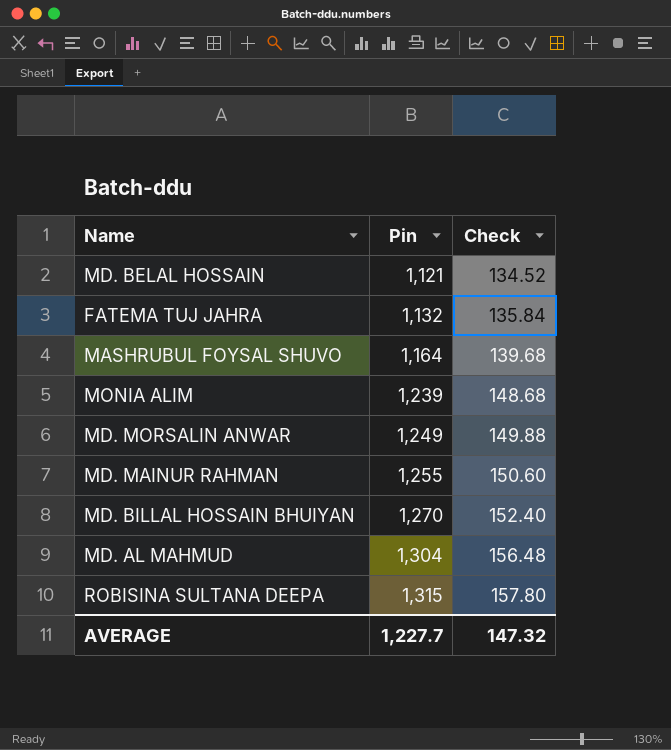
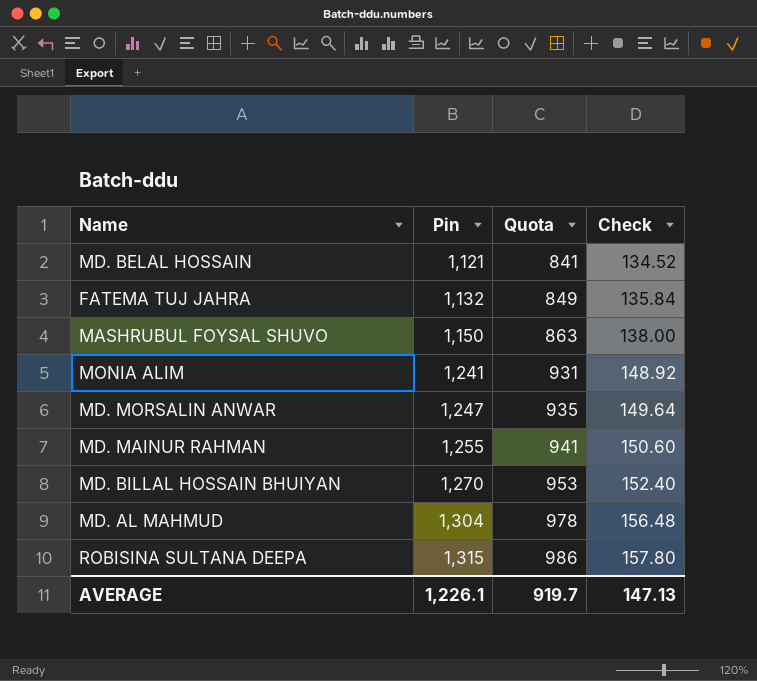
column Quota | formula: none -> [Pin] * 0.75
MASHRUBUL FOYSAL SHUVO | Pin: 1,164 -> 1,150
MASHRUBUL FOYSAL SHUVO | Check: 139.68 -> 138.00
MONIA ALIM | Pin: 1,239 -> 1,241
MONIA ALIM | Check: 148.68 -> 148.92
MD. MORSALIN ANWAR | Pin: 1,249 -> 1,247
MD. MORSALIN ANWAR | Check: 149.88 -> 149.64
AVERAGE | Pin: 1,227.7 -> 1,226.1
AVERAGE | Check: 147.32 -> 147.13

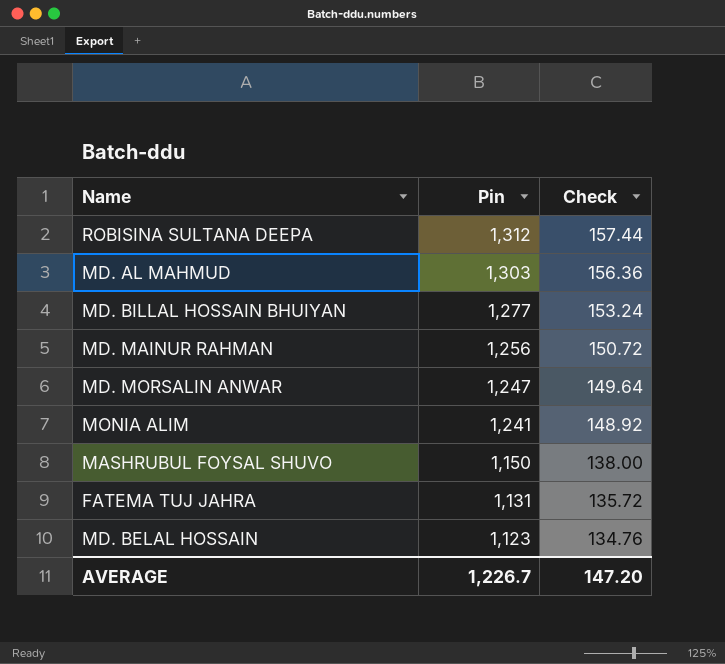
row order: Pin ascending -> Pin descending
column Quota | formula: [Pin] * 0.75 -> none
ROBISINA SULTANA DEEPA | Pin: 1,315 -> 1,312
ROBISINA SULTANA DEEPA | Check: 157.80 -> 157.44
MD. AL MAHMUD | Pin: 1,304 -> 1,303
MD. AL MAHMUD | Check: 156.48 -> 156.36
MD. BILLAL HOSSAIN BHUIYAN | Pin: 1,270 -> 1,277
MD. BILLAL HOSSAIN BHUIYAN | Check: 152.40 -> 153.24
MD. MAINUR RAHMAN | Pin: 1,255 -> 1,256
MD. MAINUR RAHMAN | Check: 150.60 -> 150.72
FATEMA TUJ JAHRA | Pin: 1,132 -> 1,131
FATEMA TUJ JAHRA | Check: 135.84 -> 135.72
MD. BELAL HOSSAIN | Pin: 1,121 -> 1,123
MD. BELAL HOSSAIN | Check: 134.52 -> 134.76
AVERAGE | Pin: 1,226.1 -> 1,226.7
AVERAGE | Check: 147.13 -> 147.20

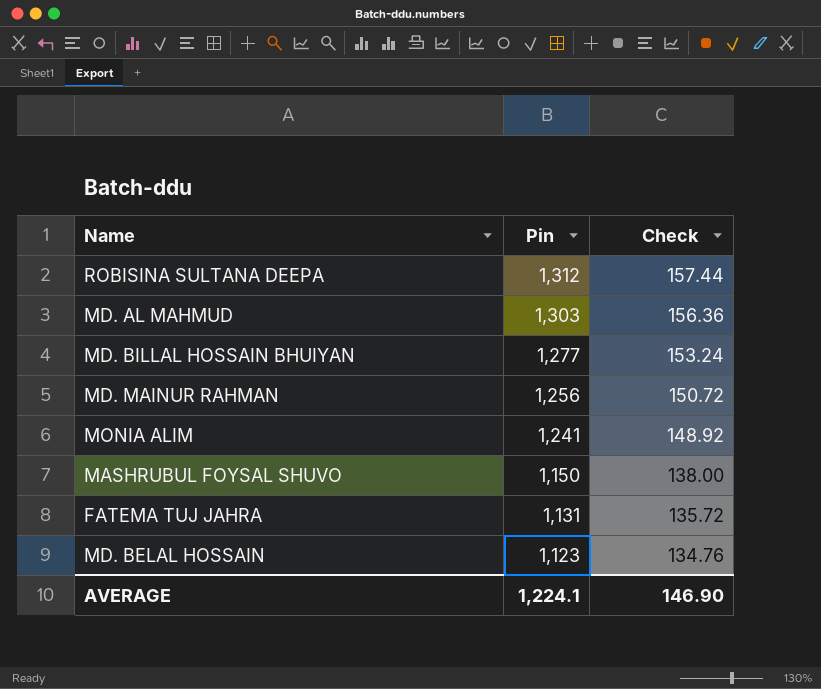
row MD. MORSALIN ANWAR: 1,247 | 149.64 -> none
AVERAGE | Pin: 1,226.7 -> 1,224.1
AVERAGE | Check: 147.20 -> 146.90

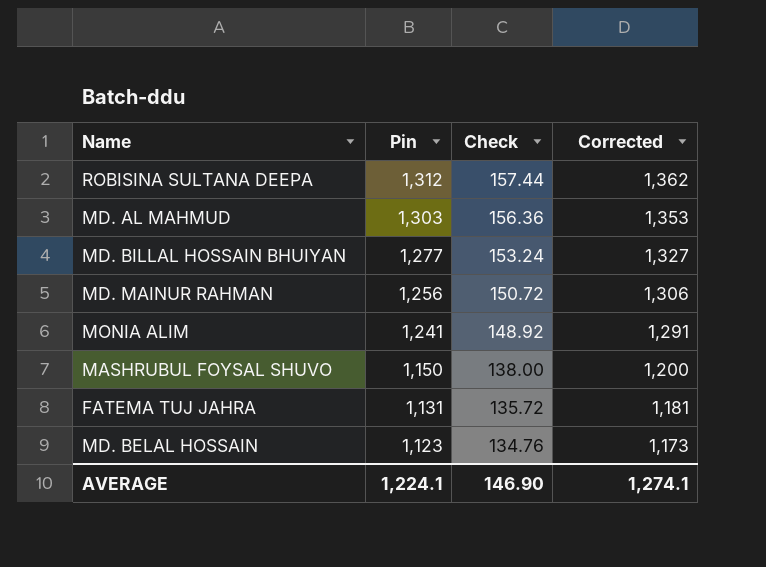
column Corrected | formula: none -> [Pin] + 50

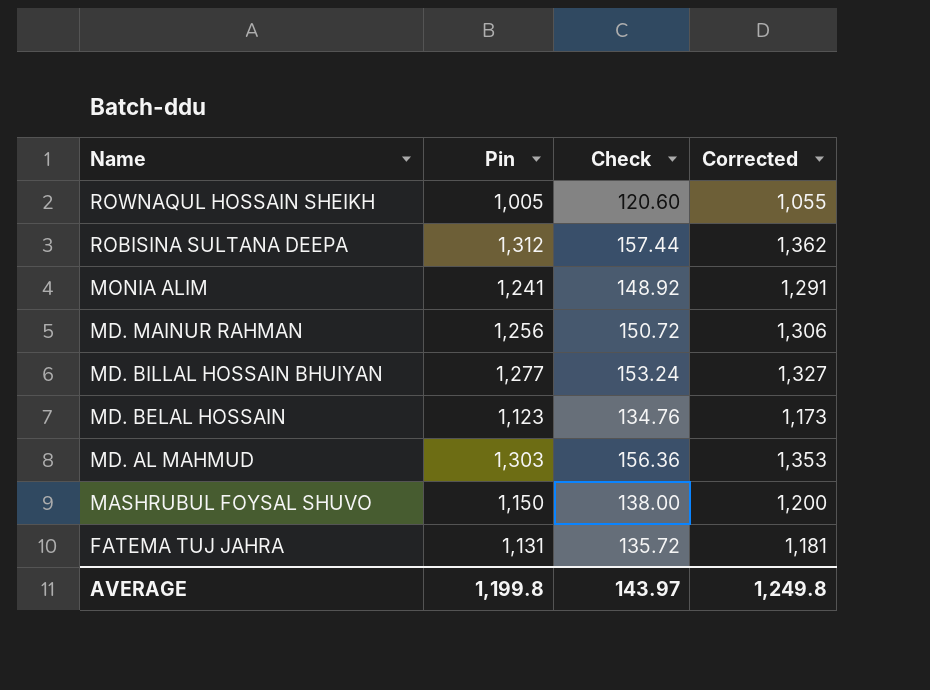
row order: Pin descending -> Name descending
row ROWNAQUL HOSSAIN SHEIKH: none -> 1,005 | 120.60 | 1,055
AVERAGE | Pin: 1,224.1 -> 1,199.8
AVERAGE | Check: 146.90 -> 143.97
AVERAGE | Corrected: 1,274.1 -> 1,249.8

